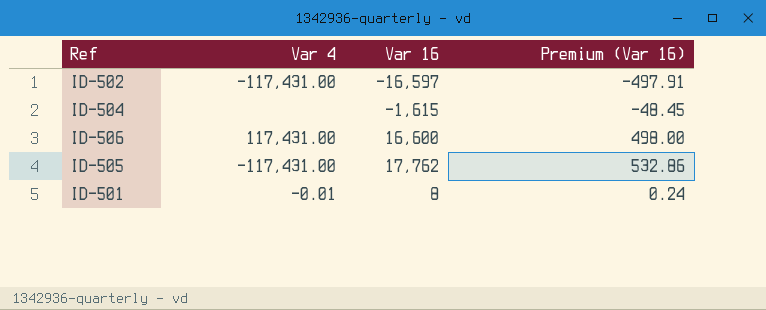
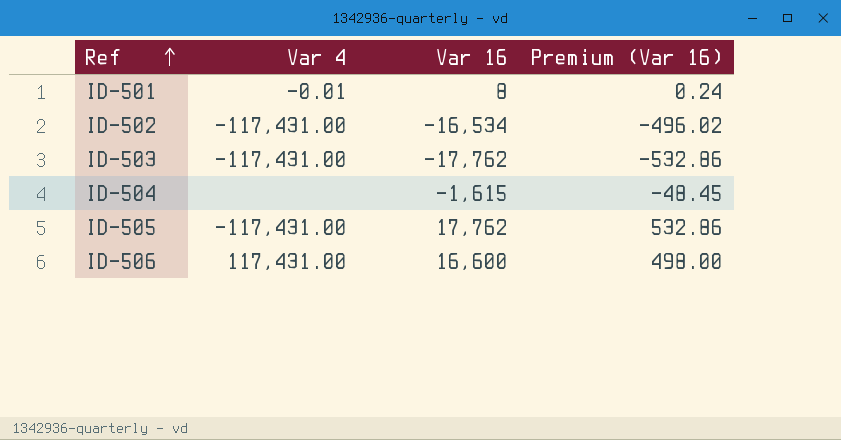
row order: none -> Ref ascending
ID-502 | Var 16: -16,597 -> -16,534
ID-502 | Premium (Var 16): -497.91 -> -496.02
row ID-503: none -> -117,431.00 | -17,762 | -532.86

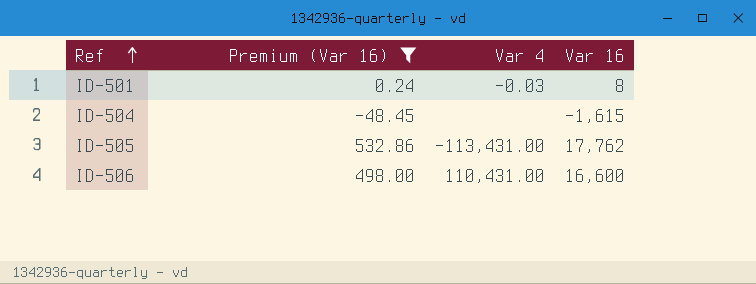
filter: none -> Premium (Var 16) >= -48.45
column Premium (Var 16) | position: 4 -> 2
ID-501 | Var 4: -0.01 -> -0.03
ID-505 | Var 4: -117,431.00 -> -113,431.00
ID-506 | Var 4: 117,431.00 -> 110,431.00

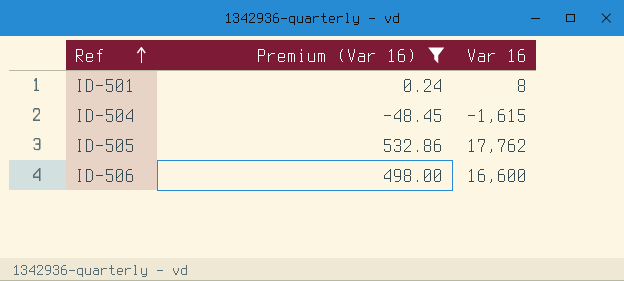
column Var 4 | position: 3 -> none

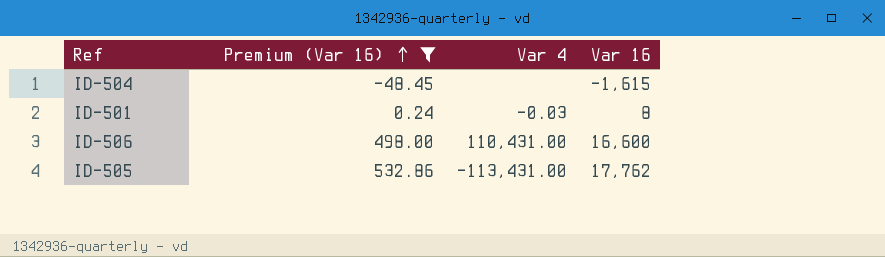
row order: Ref ascending -> Premium (Var 16) ascending
column Var 4 | position: none -> 3

